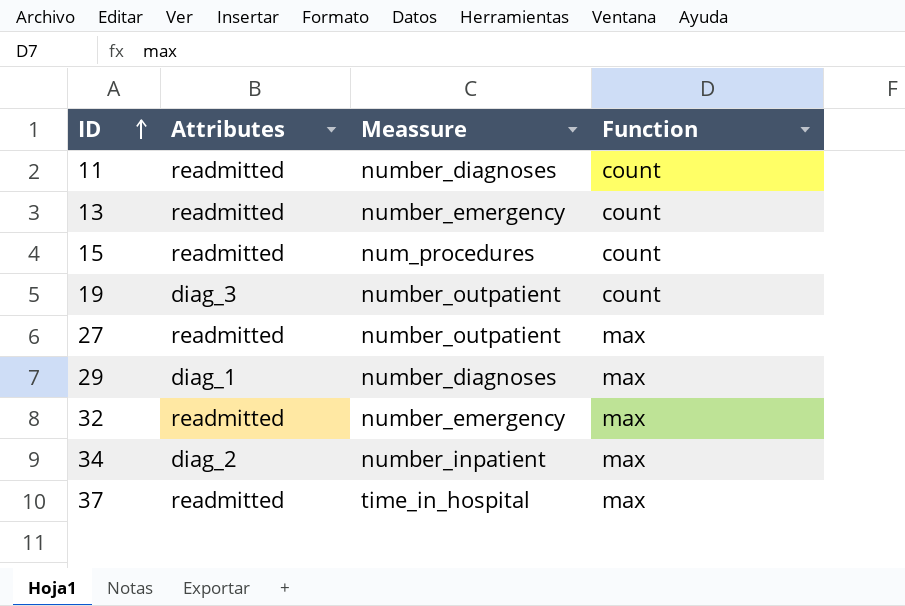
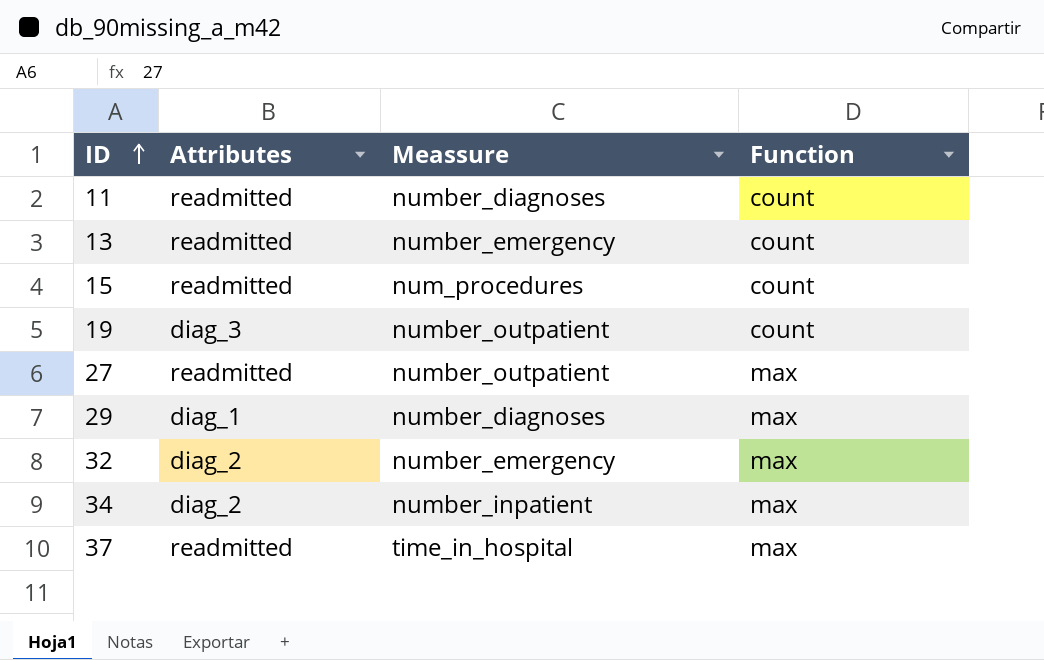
32 | Attributes: readmitted -> diag_2

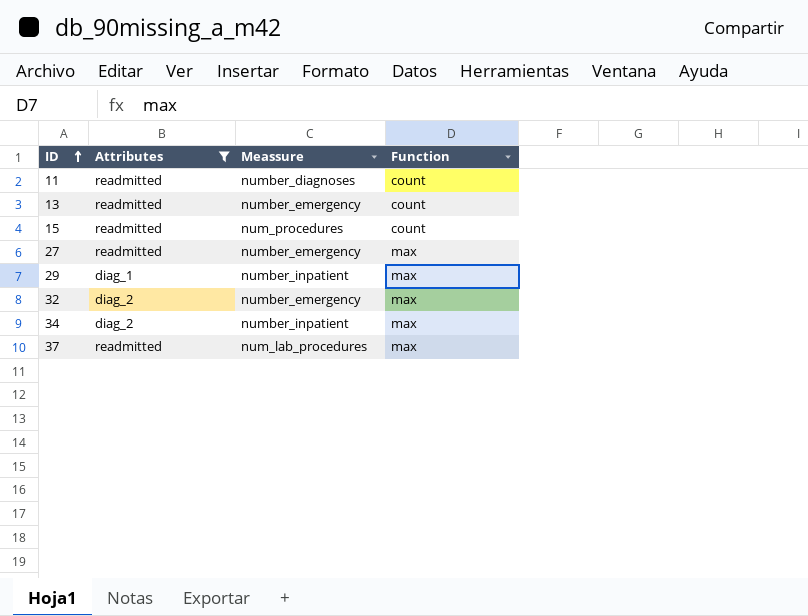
filter: none -> Attributes != diag_3
27 | Meassure: number_outpatient -> number_emergency
29 | Meassure: number_diagnoses -> number_inpatient
37 | Meassure: time_in_hospital -> num_lab_procedures

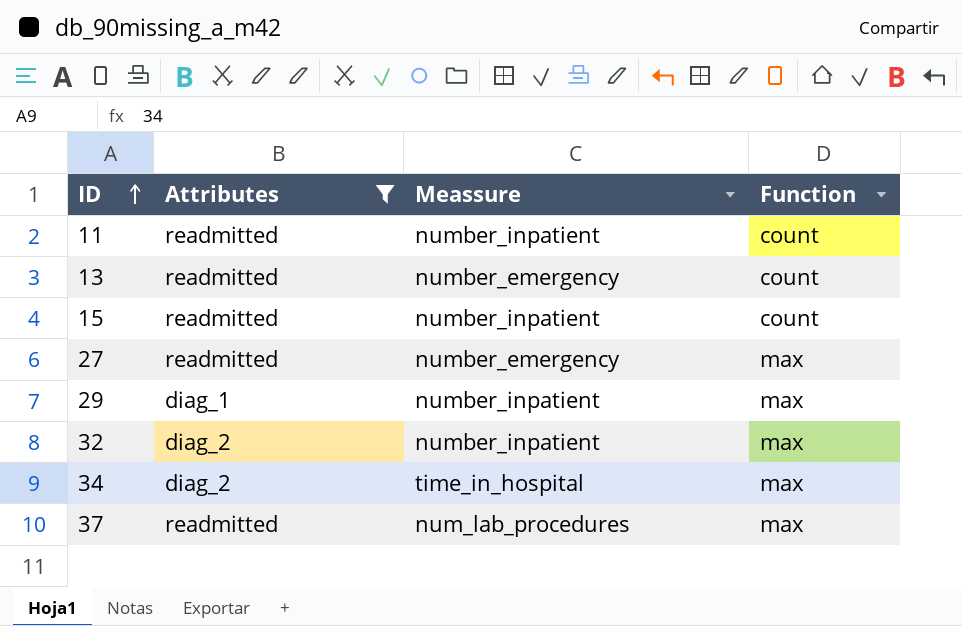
11 | Meassure: number_diagnoses -> number_inpatient
15 | Meassure: num_procedures -> number_inpatient
32 | Meassure: number_emergency -> number_inpatient
34 | Meassure: number_inpatient -> time_in_hospital

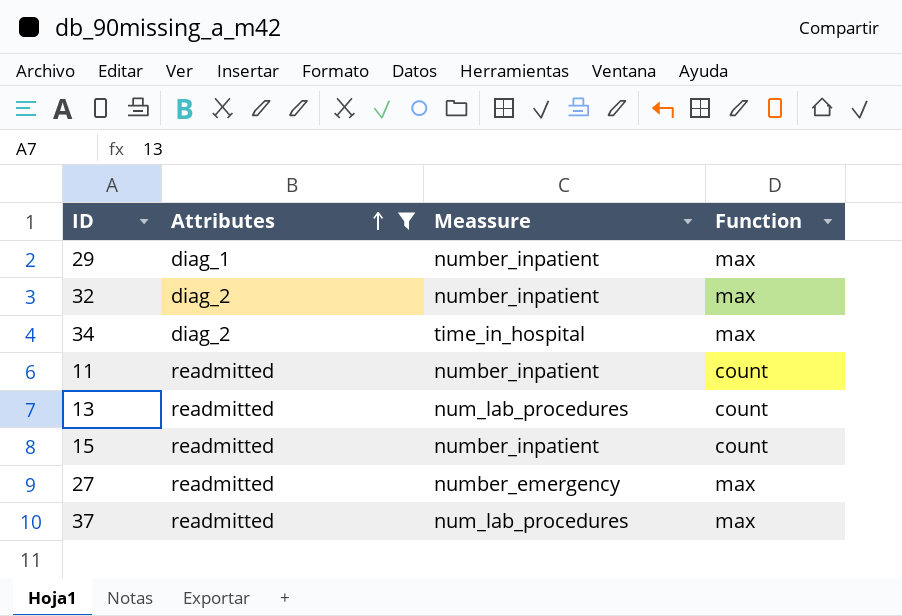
row order: ID ascending -> Attributes ascending
13 | Meassure: number_emergency -> num_lab_procedures

